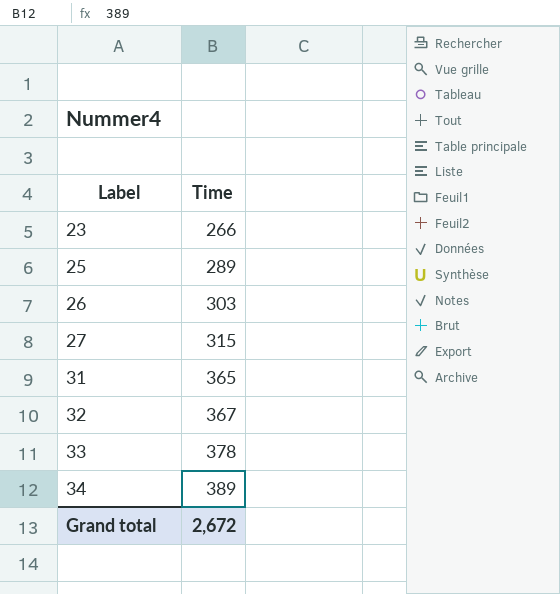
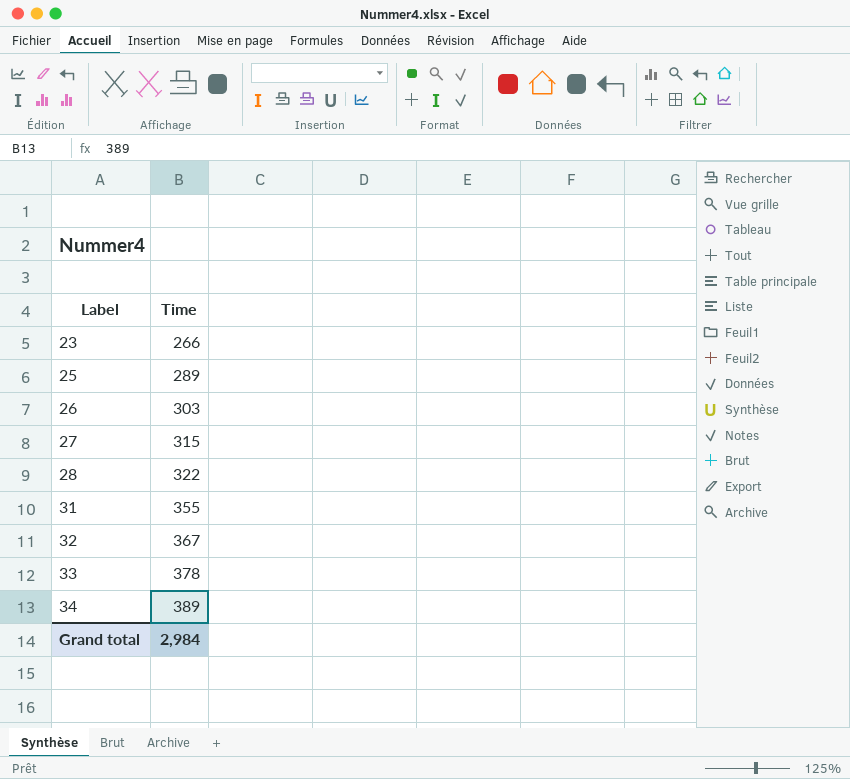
row 28: none -> 322
31 | Time: 365 -> 355
Grand total | Time: 2,672 -> 2,984

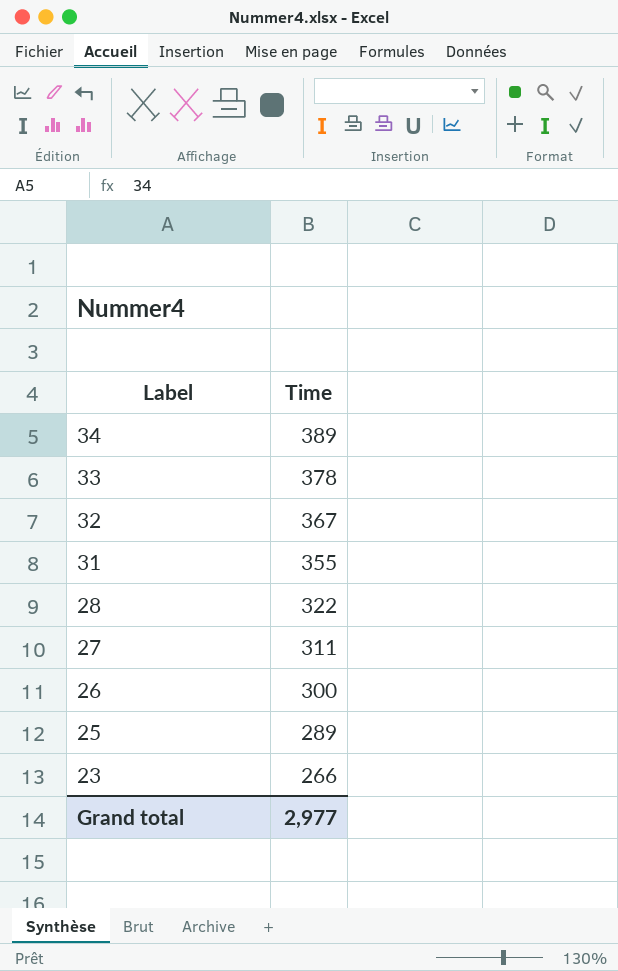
row order: Label ascending -> Label descending
27 | Time: 315 -> 311
26 | Time: 303 -> 300
Grand total | Time: 2,984 -> 2,977

